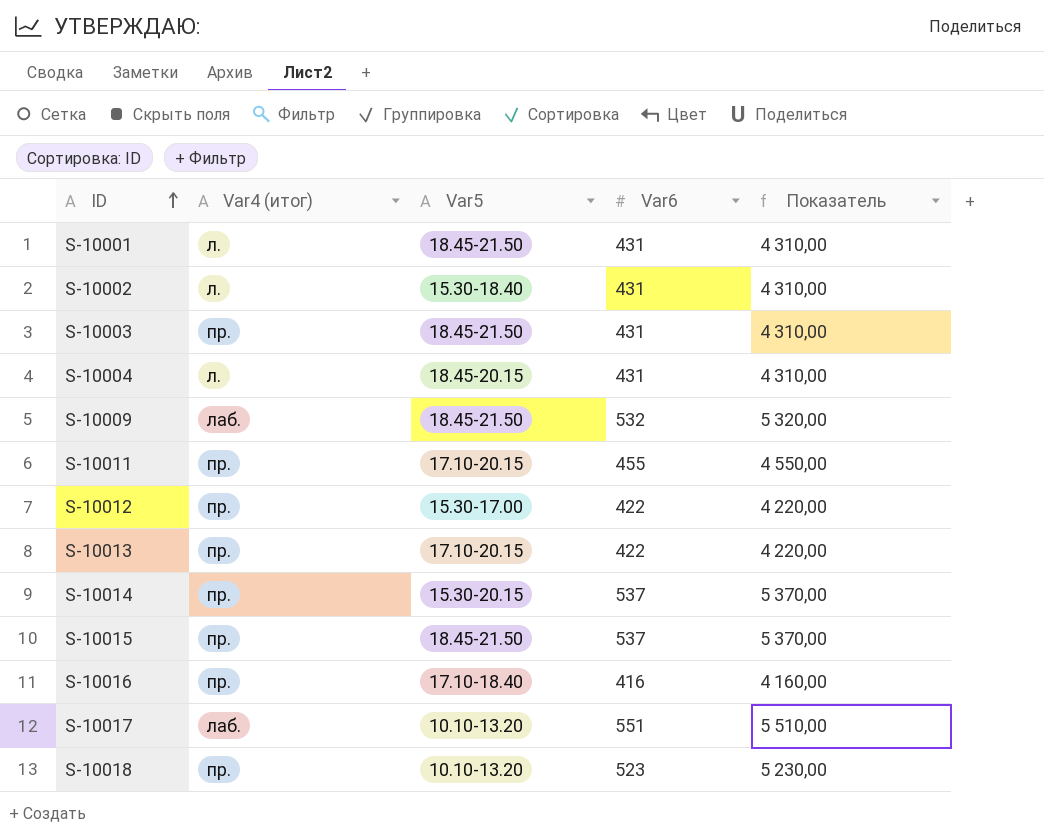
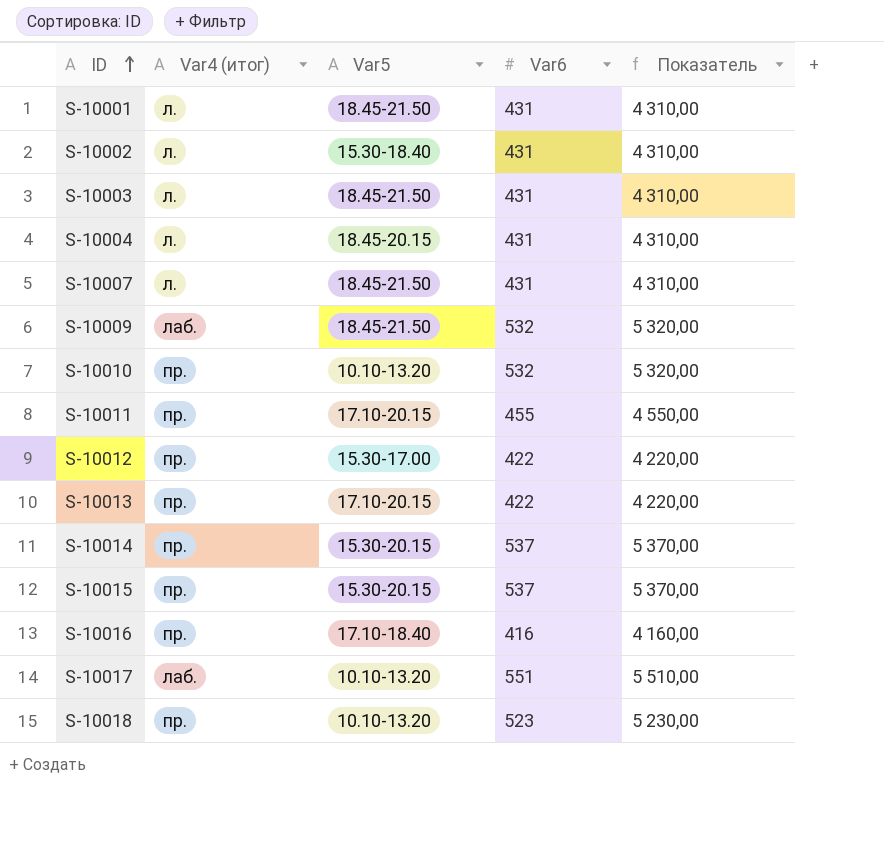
S-10003 | Var4 (итог): пр. -> л.
row S-10007: none -> л. | 18.45-21.50 | 431 | 4 310,00
row S-10010: none -> пр. | 10.10-13.20 | 532 | 5 320,00
S-10015 | Var5: 18.45-21.50 -> 15.30-20.15

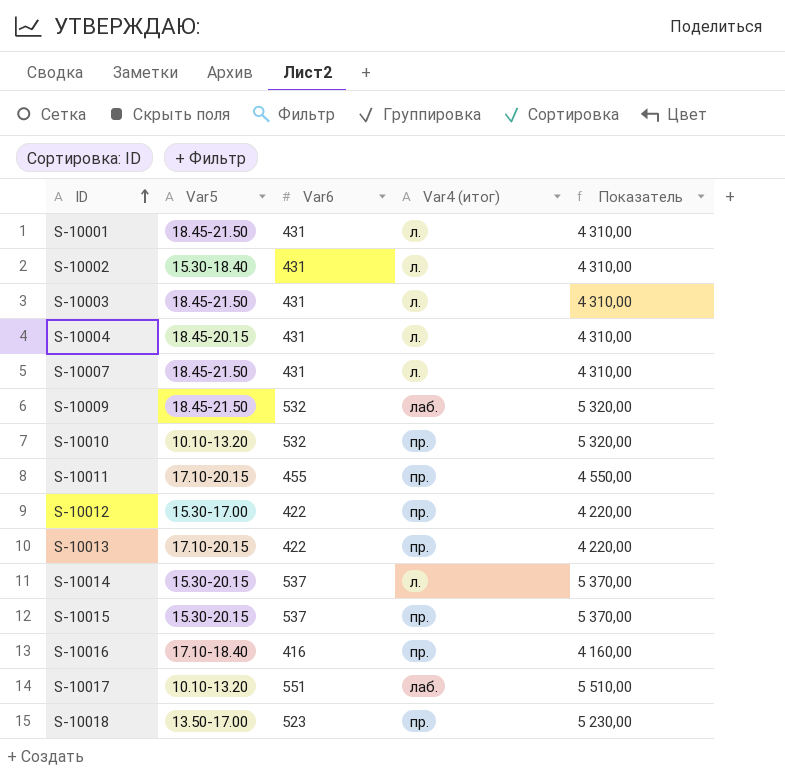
column Var4 (итог) | position: 2 -> 4
S-10014 | Var4 (итог): пр. -> л.
S-10018 | Var5: 10.10-13.20 -> 13.50-17.00

